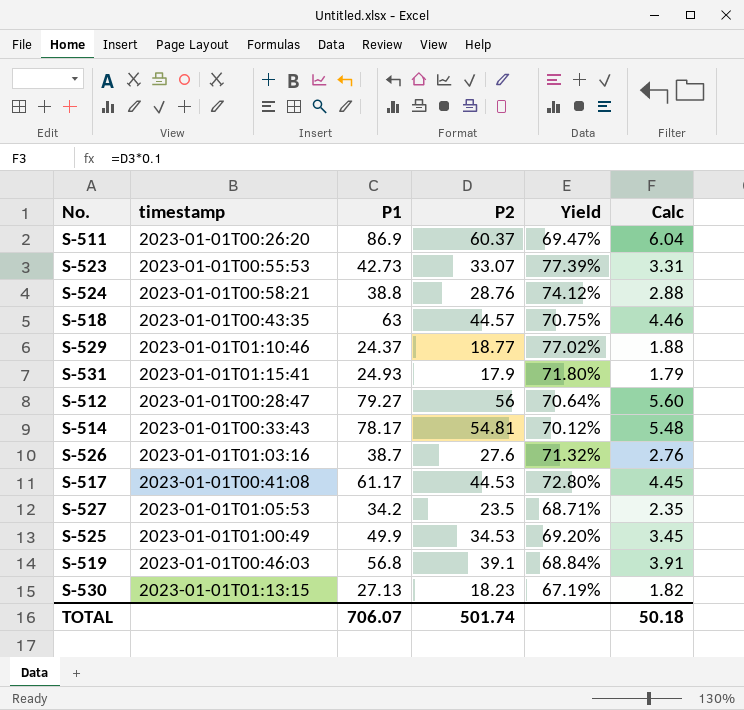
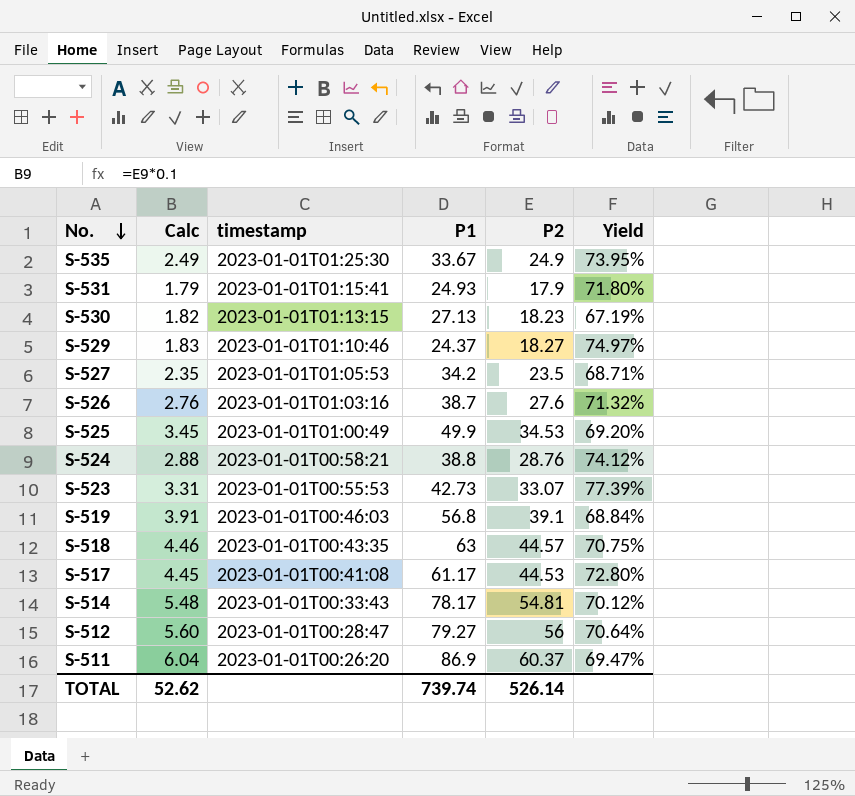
row order: none -> No. descending
column Calc | position: 6 -> 2
row S-535: none -> 2.49 | 2023-01-01T01:25:30 | 33.67 | 24.9 | 73.95%
S-529 | Calc: 1.88 -> 1.83
S-529 | P2: 18.77 -> 18.27
S-529 | Yield: 77.02% -> 74.97%
TOTAL | Calc: 50.18 -> 52.62
TOTAL | P1: 706.07 -> 739.74
TOTAL | P2: 501.74 -> 526.14

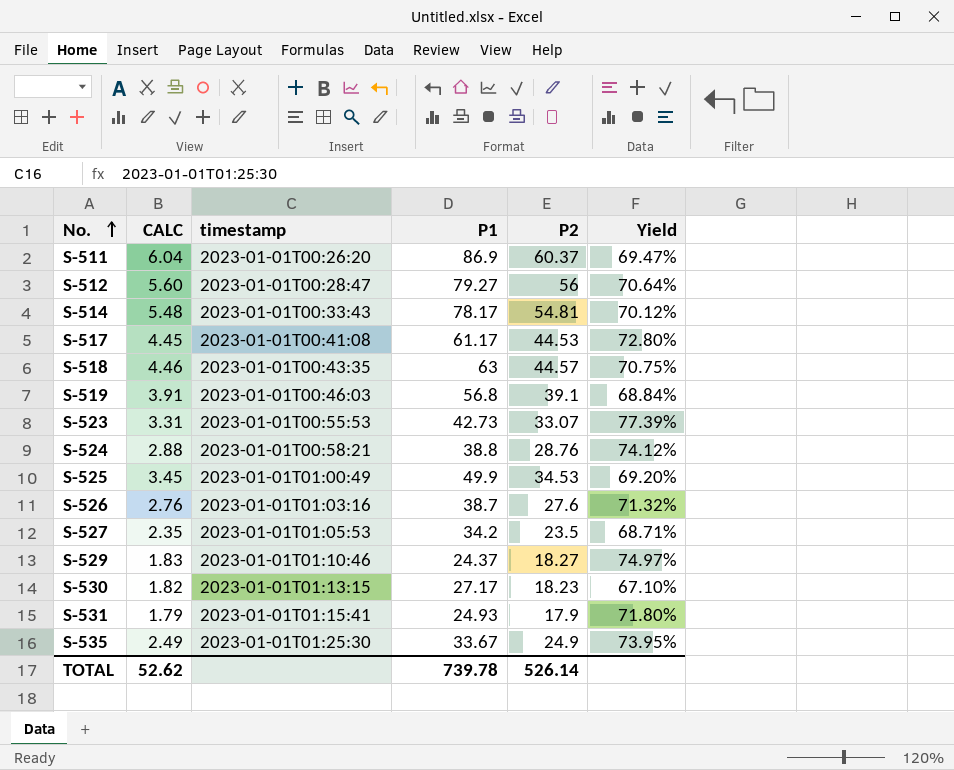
row order: No. descending -> No. ascending
column name: Calc -> CALC
S-530 | P1: 27.13 -> 27.17
S-530 | Yield: 67.19% -> 67.10%
TOTAL | P1: 739.74 -> 739.78

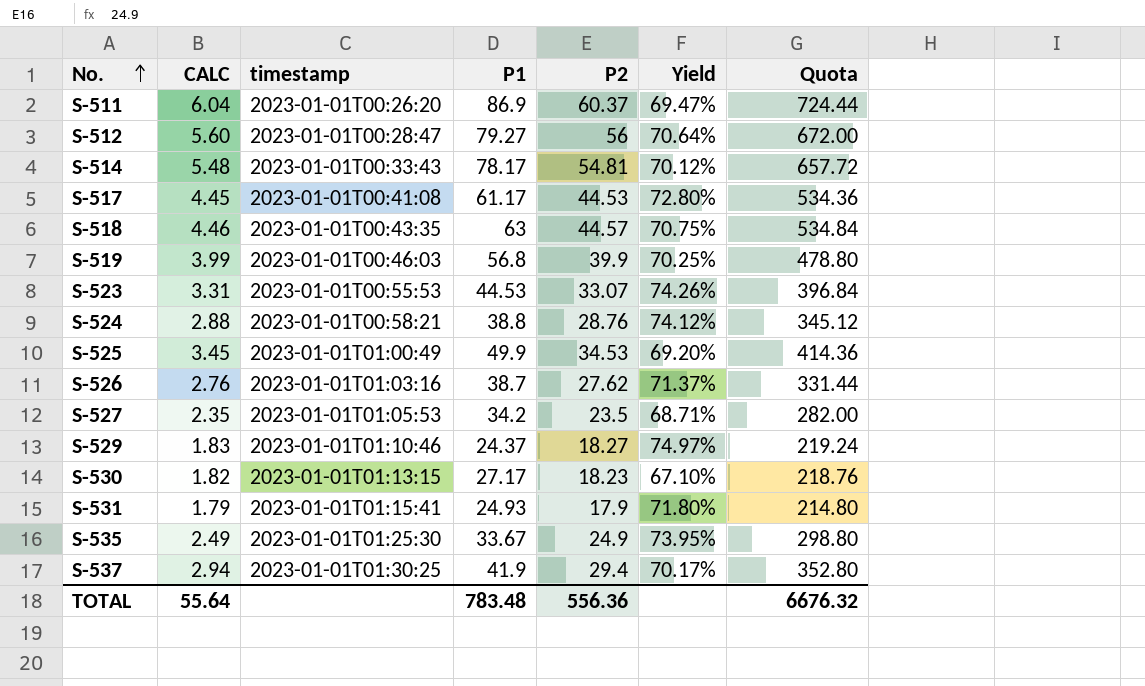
column Quota | formula: none -> [P2] * 12
S-519 | CALC: 3.91 -> 3.99
S-519 | P2: 39.1 -> 39.9
S-519 | Yield: 68.84% -> 70.25%
S-523 | P1: 42.73 -> 44.53
S-523 | Yield: 77.39% -> 74.26%
S-526 | P2: 27.6 -> 27.62
S-526 | Yield: 71.32% -> 71.37%
row S-537: none -> 2.94 | 2023-01-01T01:30:25 | 41.9 | 29.4 | 70.17% | 352.80
TOTAL | CALC: 52.62 -> 55.64
TOTAL | P1: 739.78 -> 783.48
TOTAL | P2: 526.14 -> 556.36

